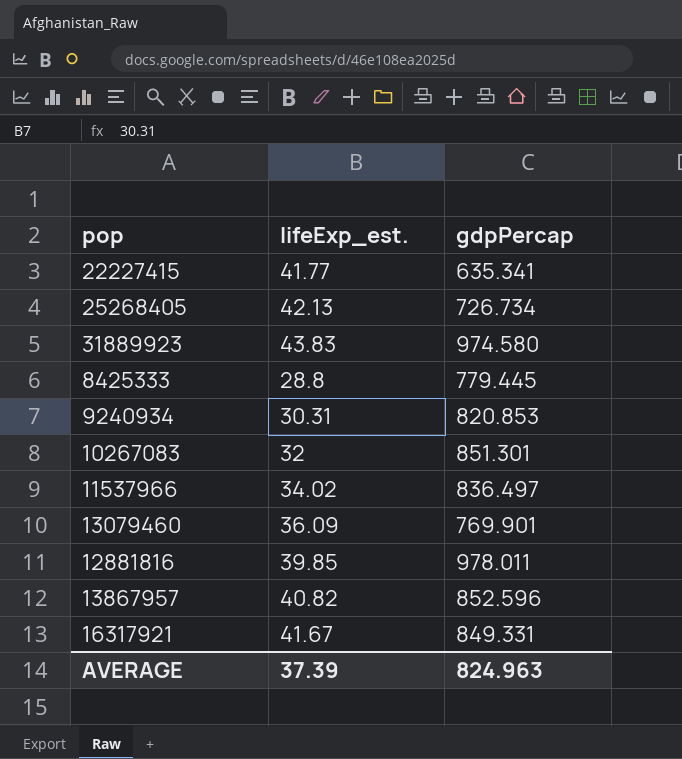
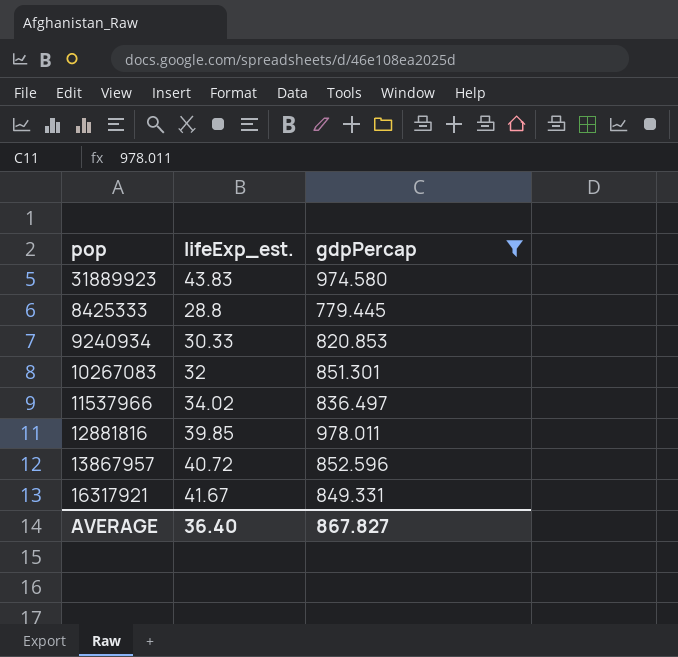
filter: none -> gdpPercap >= 779.445
9240934 | lifeExp_est.: 30.31 -> 30.33
13867957 | lifeExp_est.: 40.82 -> 40.72
AVERAGE | lifeExp_est.: 37.39 -> 36.40
AVERAGE | gdpPercap: 824.963 -> 867.827

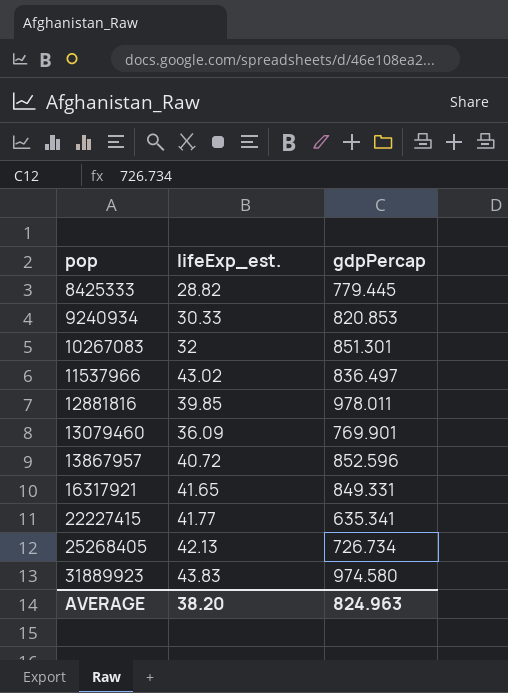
filter: gdpPercap >= 779.445 -> none
row order: none -> pop ascending
8425333 | lifeExp_est.: 28.8 -> 28.82
11537966 | lifeExp_est.: 34.02 -> 43.02
16317921 | lifeExp_est.: 41.67 -> 41.65
AVERAGE | lifeExp_est.: 36.40 -> 38.20
AVERAGE | gdpPercap: 867.827 -> 824.963

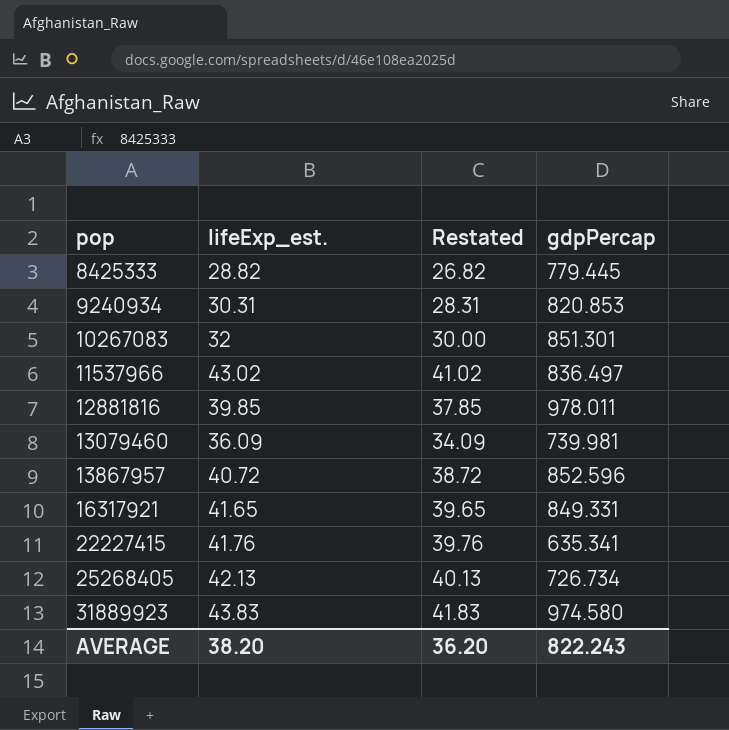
column Restated | formula: none -> [lifeExp_est.] - 2
9240934 | lifeExp_est.: 30.33 -> 30.31
13079460 | gdpPercap: 769.901 -> 739.981
22227415 | lifeExp_est.: 41.77 -> 41.76
AVERAGE | gdpPercap: 824.963 -> 822.243

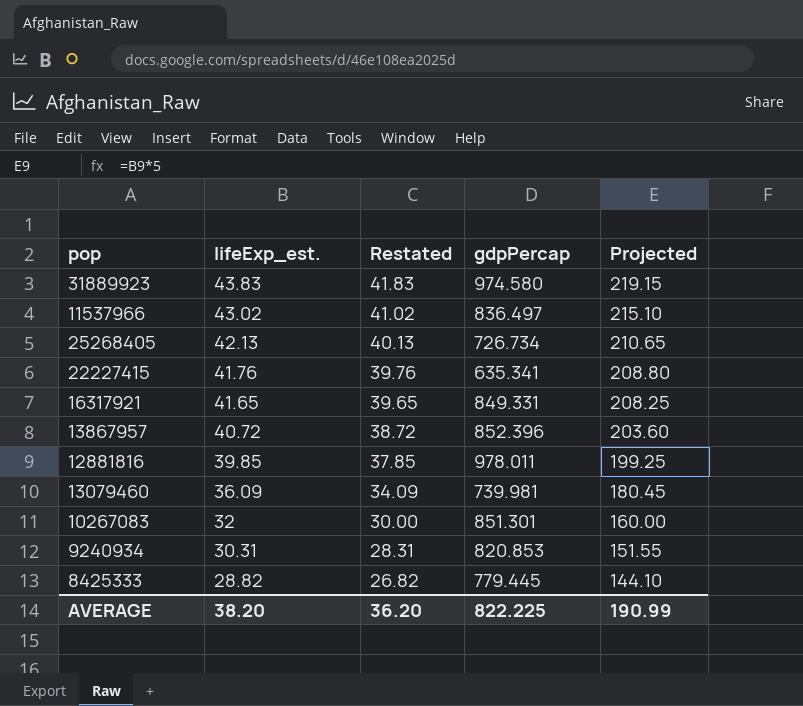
row order: pop ascending -> lifeExp_est. descending
column Projected | formula: none -> [lifeExp_est.] * 5
13867957 | gdpPercap: 852.596 -> 852.396
AVERAGE | gdpPercap: 822.243 -> 822.225

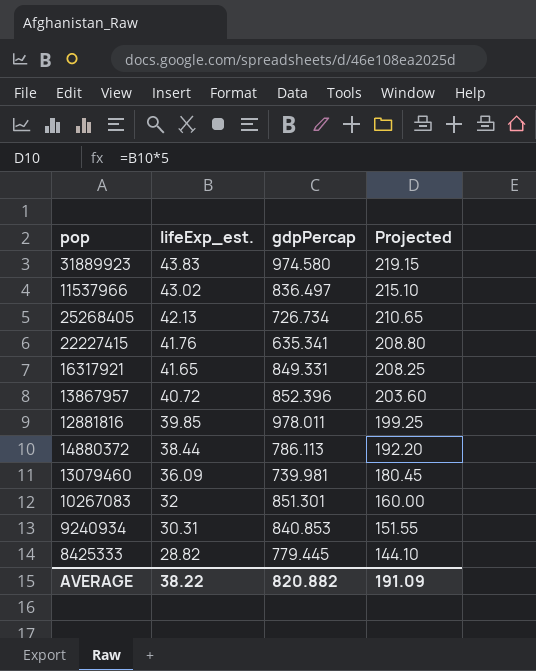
column Restated | formula: [lifeExp_est.] - 2 -> none
row 14880372: none -> 38.44 | 786.113 | 192.20
9240934 | gdpPercap: 820.853 -> 840.853
AVERAGE | lifeExp_est.: 38.20 -> 38.22
AVERAGE | gdpPercap: 822.225 -> 820.882
AVERAGE | Projected: 190.99 -> 191.09

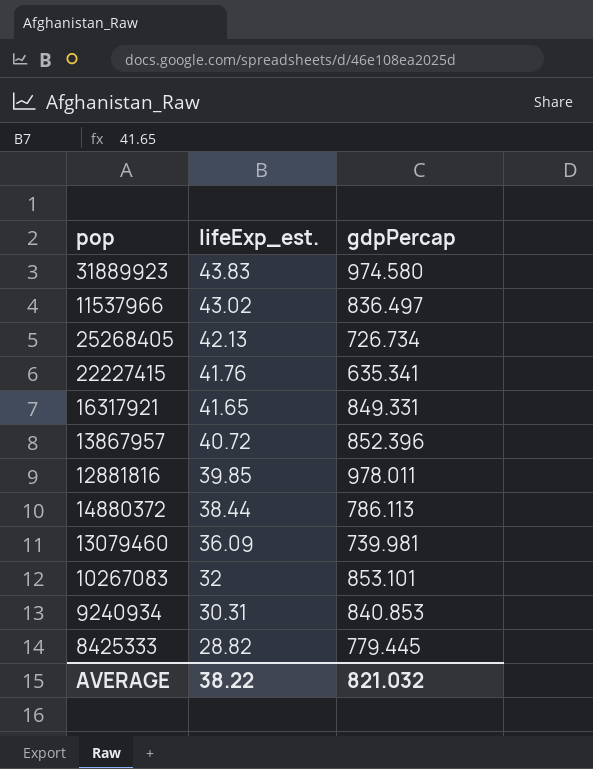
column Projected | formula: [lifeExp_est.] * 5 -> none
10267083 | gdpPercap: 851.301 -> 853.101
AVERAGE | gdpPercap: 820.882 -> 821.032

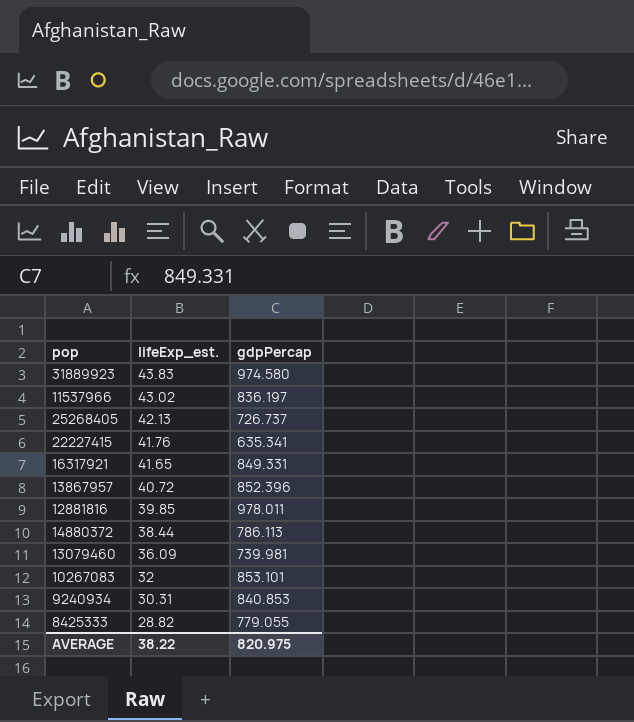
11537966 | gdpPercap: 836.497 -> 836.197
25268405 | gdpPercap: 726.734 -> 726.737
8425333 | gdpPercap: 779.445 -> 779.055
AVERAGE | gdpPercap: 821.032 -> 820.975

